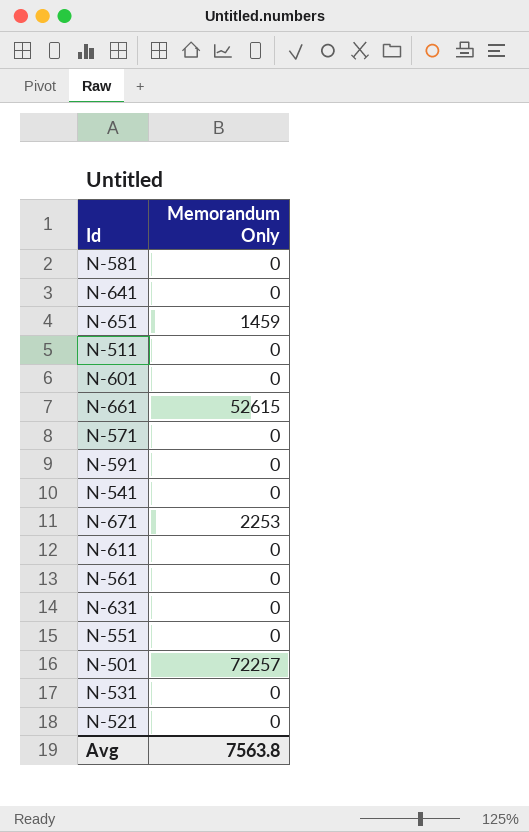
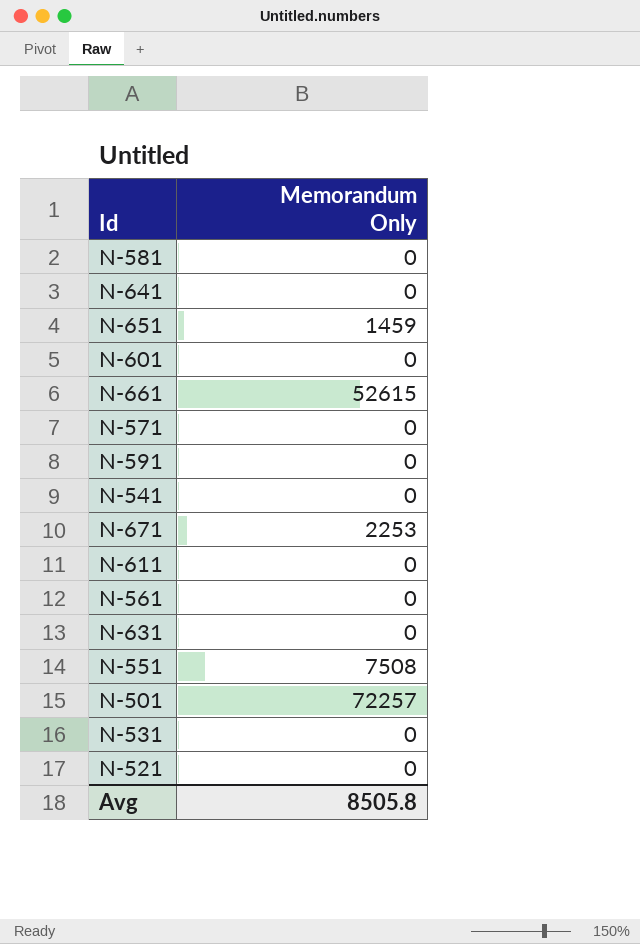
row N-511: 0 -> none
N-551 | Memorandum Only: 0 -> 7508
Avg | Memorandum Only: 7563.8 -> 8505.8

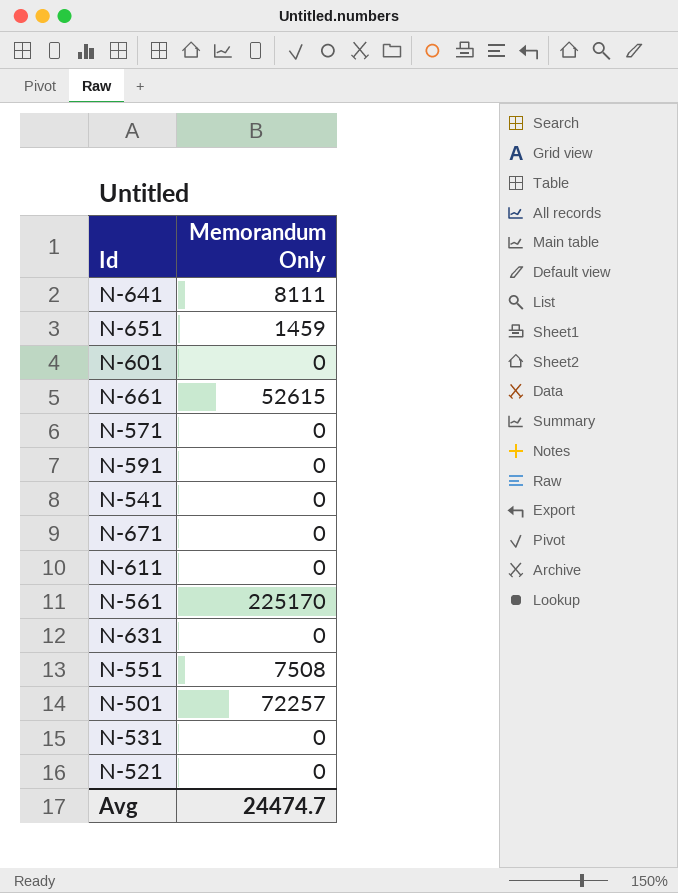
row N-581: 0 -> none
N-641 | Memorandum Only: 0 -> 8111
N-671 | Memorandum Only: 2253 -> 0
N-561 | Memorandum Only: 0 -> 225170
Avg | Memorandum Only: 8505.8 -> 24474.7

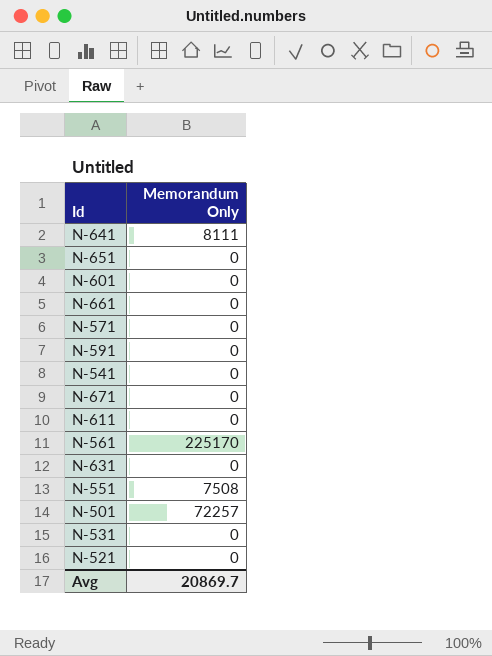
N-651 | Memorandum Only: 1459 -> 0
N-661 | Memorandum Only: 52615 -> 0
Avg | Memorandum Only: 24474.7 -> 20869.7

